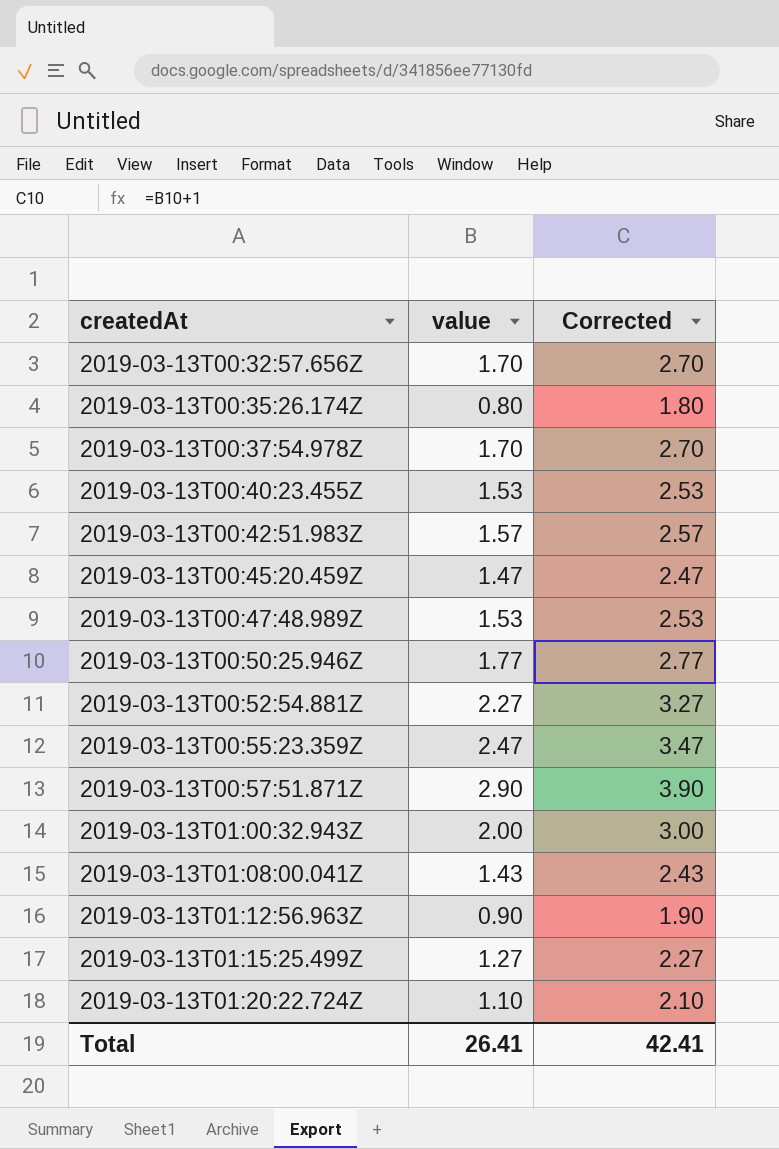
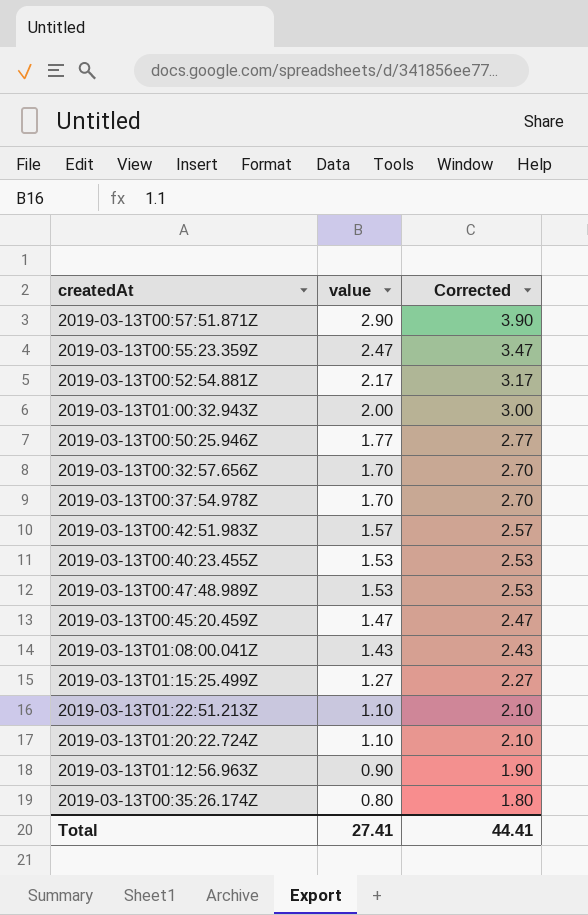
row order: createdAt ascending -> value descending
2019-03-13T00:52:54.881Z | value: 2.27 -> 2.17
2019-03-13T00:52:54.881Z | Corrected: 3.27 -> 3.17
row 2019-03-13T01:22:51.213Z: none -> 1.10 | 2.10
Total | value: 26.41 -> 27.41
Total | Corrected: 42.41 -> 44.41

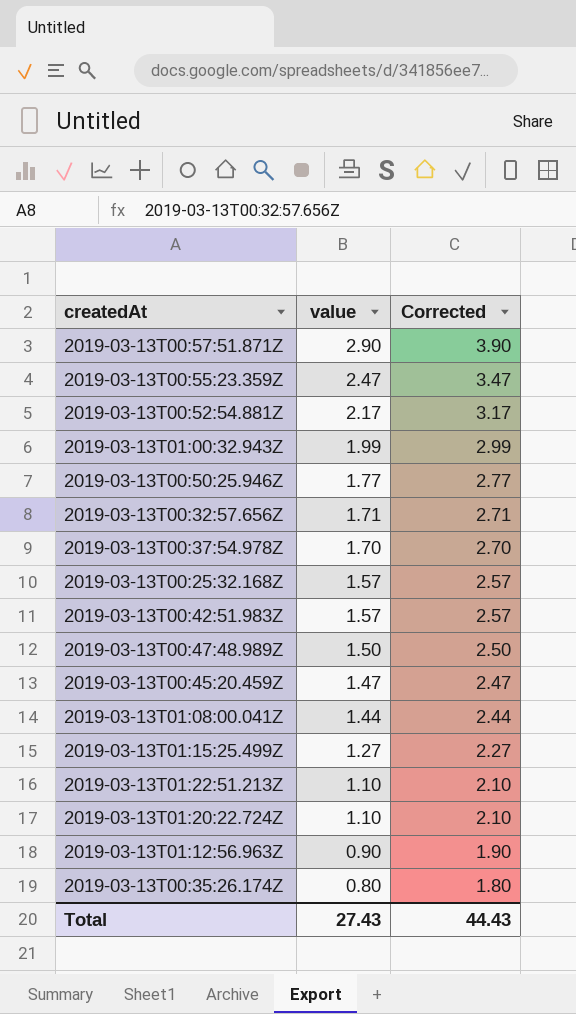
row 2019-03-13T00:40:23.455Z: 1.53 | 2.53 -> none
2019-03-13T01:00:32.943Z | value: 2.00 -> 1.99
2019-03-13T01:00:32.943Z | Corrected: 3.00 -> 2.99
2019-03-13T00:32:57.656Z | value: 1.70 -> 1.71
2019-03-13T00:32:57.656Z | Corrected: 2.70 -> 2.71
row 2019-03-13T00:25:32.168Z: none -> 1.57 | 2.57
2019-03-13T00:47:48.989Z | value: 1.53 -> 1.50
2019-03-13T00:47:48.989Z | Corrected: 2.53 -> 2.50
2019-03-13T01:08:00.041Z | value: 1.43 -> 1.44
2019-03-13T01:08:00.041Z | Corrected: 2.43 -> 2.44
Total | value: 27.41 -> 27.43
Total | Corrected: 44.41 -> 44.43

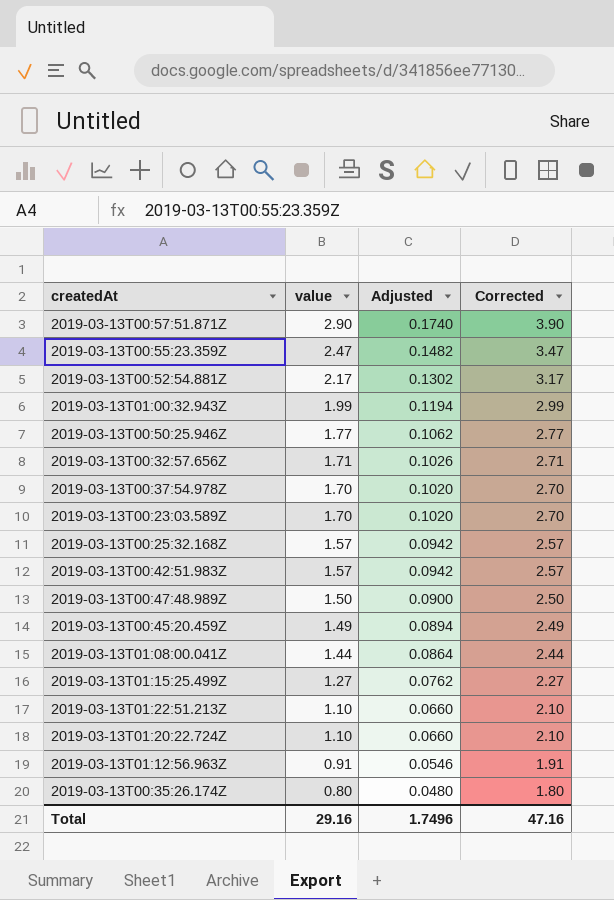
column Adjusted | formula: none -> [value] * 0.06
row 2019-03-13T00:23:03.589Z: none -> 1.70 | 0.1020 | 2.70
2019-03-13T00:45:20.459Z | value: 1.47 -> 1.49
2019-03-13T00:45:20.459Z | Corrected: 2.47 -> 2.49
2019-03-13T01:12:56.963Z | value: 0.90 -> 0.91
2019-03-13T01:12:56.963Z | Corrected: 1.90 -> 1.91
Total | value: 27.43 -> 29.16
Total | Corrected: 44.43 -> 47.16

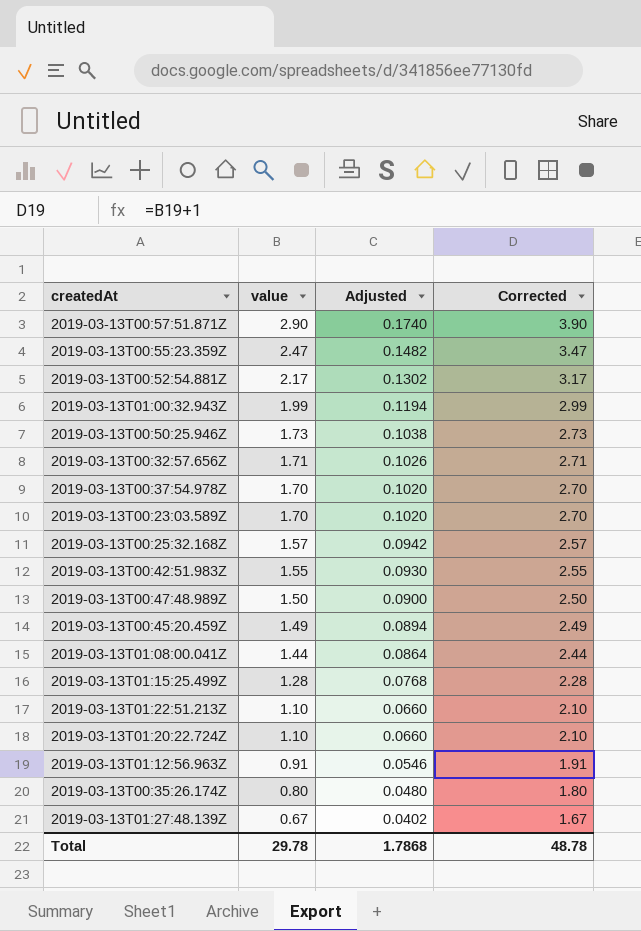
2019-03-13T00:50:25.946Z | value: 1.77 -> 1.73
2019-03-13T00:50:25.946Z | Adjusted: 0.1062 -> 0.1038
2019-03-13T00:50:25.946Z | Corrected: 2.77 -> 2.73
2019-03-13T00:42:51.983Z | value: 1.57 -> 1.55
2019-03-13T00:42:51.983Z | Adjusted: 0.0942 -> 0.0930
2019-03-13T00:42:51.983Z | Corrected: 2.57 -> 2.55
2019-03-13T01:15:25.499Z | value: 1.27 -> 1.28
2019-03-13T01:15:25.499Z | Adjusted: 0.0762 -> 0.0768
2019-03-13T01:15:25.499Z | Corrected: 2.27 -> 2.28
row 2019-03-13T01:27:48.139Z: none -> 0.67 | 0.0402 | 1.67
Total | value: 29.16 -> 29.78
Total | Adjusted: 1.7496 -> 1.7868
Total | Corrected: 47.16 -> 48.78

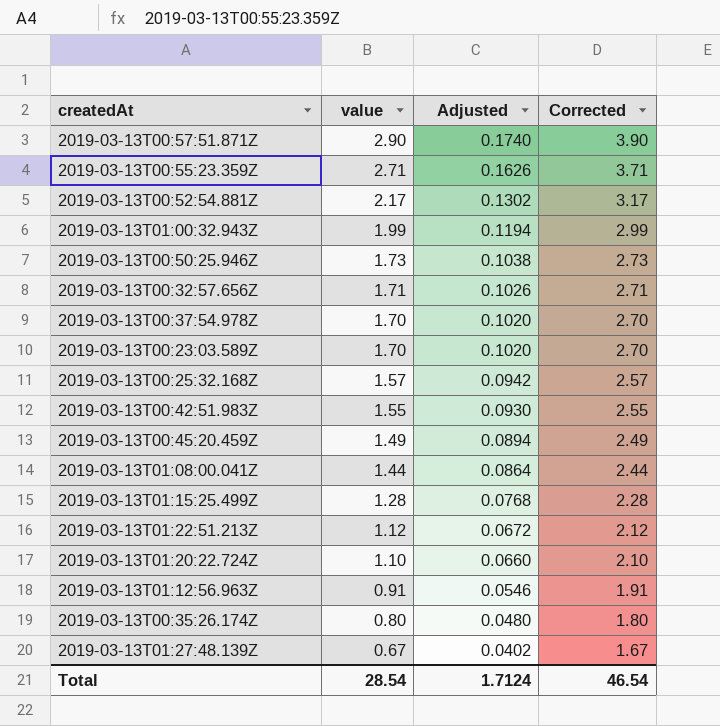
row 2019-03-13T00:47:48.989Z: 1.50 | 0.0900 | 2.50 -> none
2019-03-13T00:55:23.359Z | value: 2.47 -> 2.71
2019-03-13T00:55:23.359Z | Adjusted: 0.1482 -> 0.1626
2019-03-13T00:55:23.359Z | Corrected: 3.47 -> 3.71
2019-03-13T01:22:51.213Z | value: 1.10 -> 1.12
2019-03-13T01:22:51.213Z | Adjusted: 0.0660 -> 0.0672
2019-03-13T01:22:51.213Z | Corrected: 2.10 -> 2.12
Total | value: 29.78 -> 28.54
Total | Adjusted: 1.7868 -> 1.7124
Total | Corrected: 48.78 -> 46.54

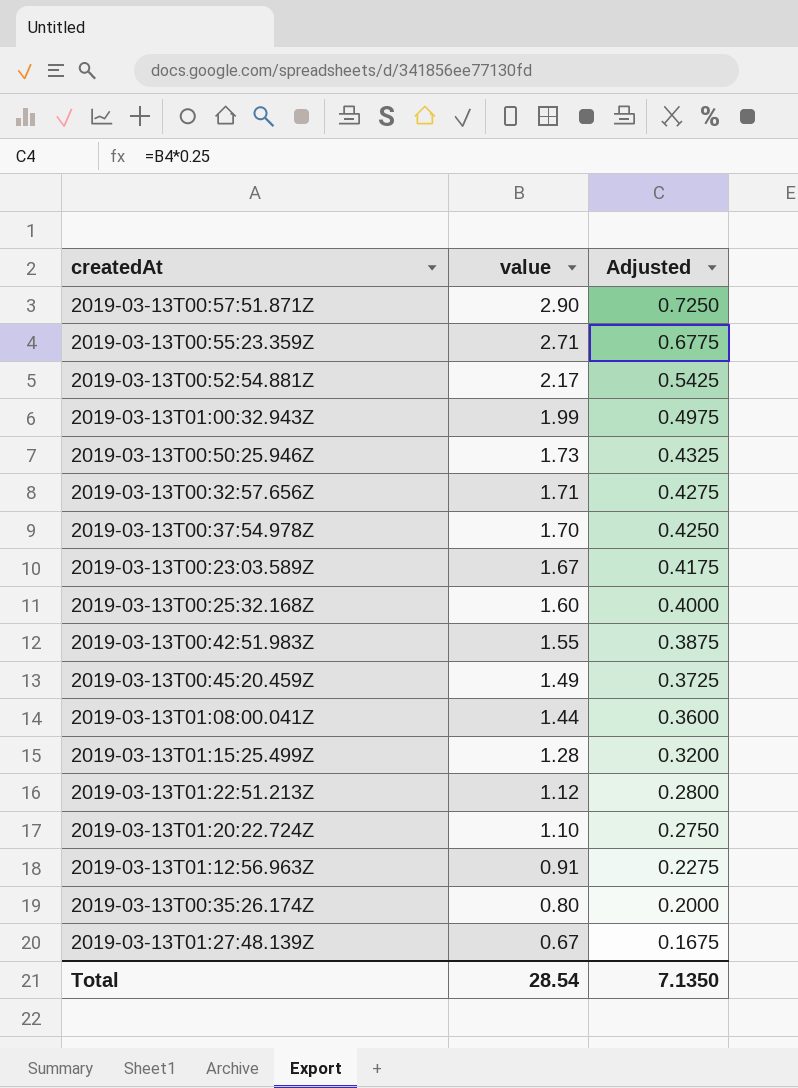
column Corrected | formula: [value] + 1 -> none
column Adjusted | formula: [value] * 0.06 -> [value] * 0.25
2019-03-13T00:23:03.589Z | value: 1.70 -> 1.67
2019-03-13T00:25:32.168Z | value: 1.57 -> 1.60
Total | Adjusted: 1.7124 -> 7.1350

